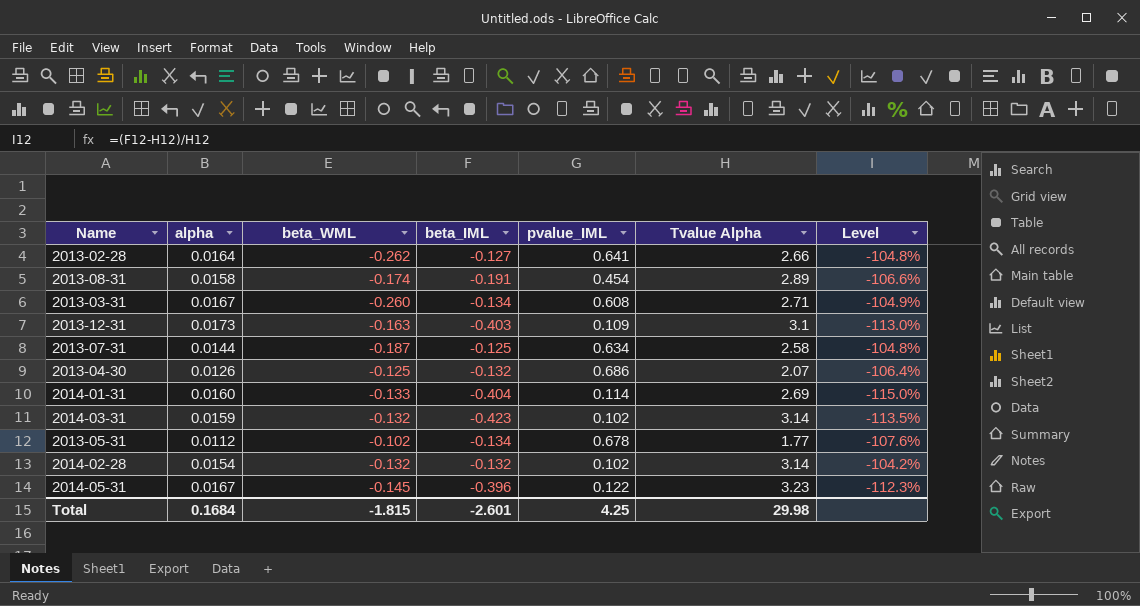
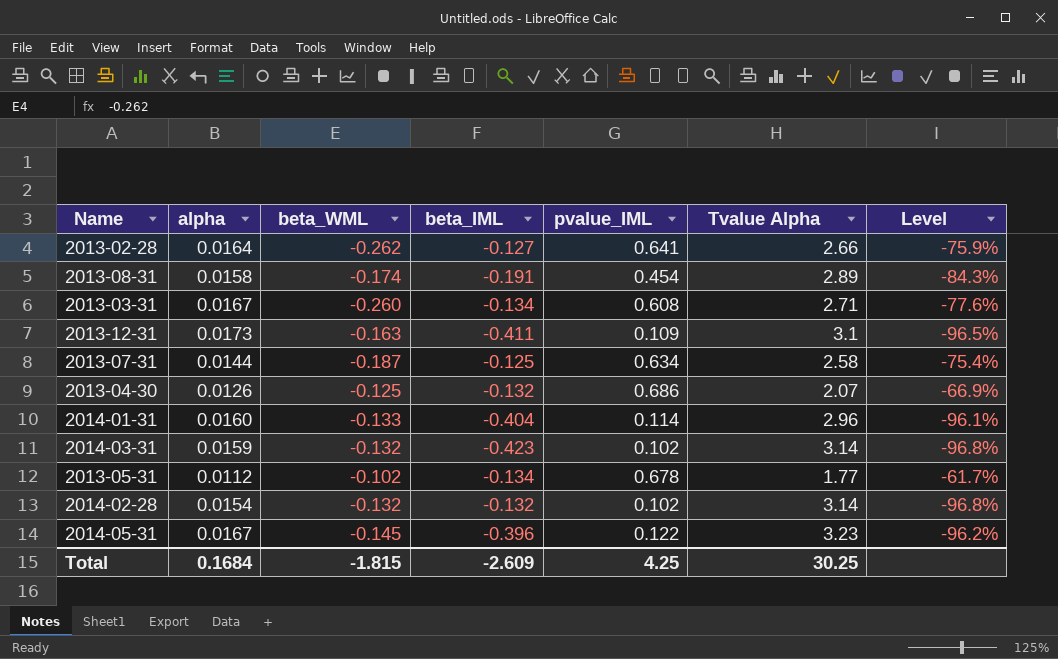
column Level | formula: ([beta_IML] - [Tvalue Alpha]) / [Tvalue Alpha] -> ([pvalue_IML] - [Tvalue Alpha]) / [Tvalue Alpha]
2013-12-31 | beta_IML: -0.403 -> -0.411
2014-01-31 | Tvalue Alpha: 2.69 -> 2.96
Total | beta_IML: -2.601 -> -2.609
Total | Tvalue Alpha: 29.98 -> 30.25

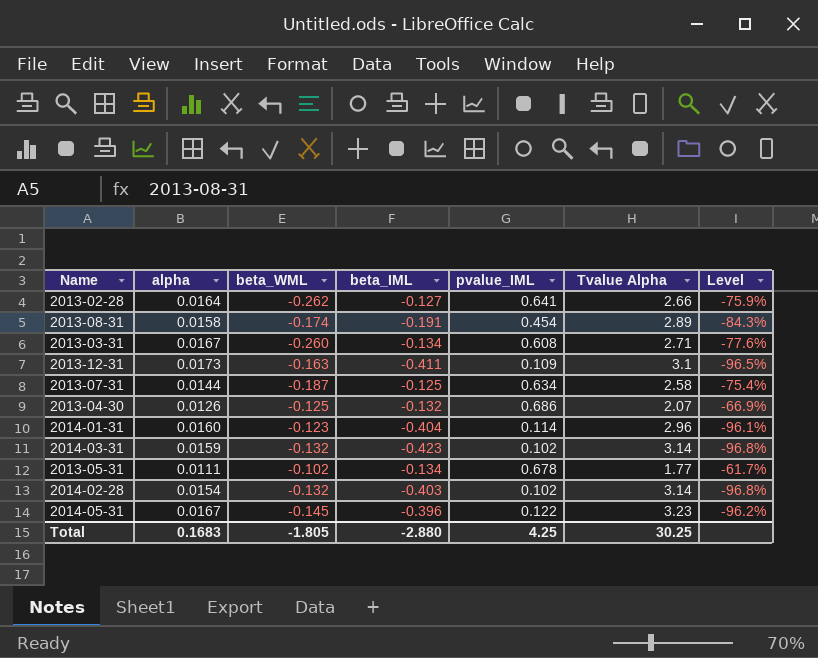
2014-01-31 | beta_WML: -0.133 -> -0.123
2013-05-31 | alpha: 0.0112 -> 0.0111
2014-02-28 | beta_IML: -0.132 -> -0.403
Total | alpha: 0.1684 -> 0.1683
Total | beta_WML: -1.815 -> -1.805
Total | beta_IML: -2.609 -> -2.880

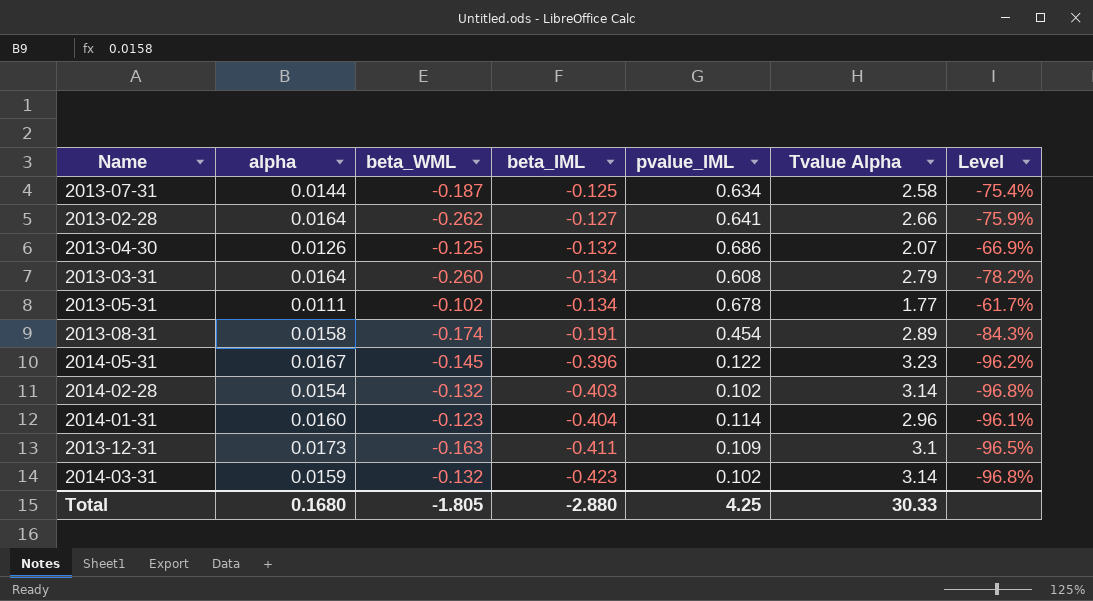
row order: none -> beta_IML descending
2013-03-31 | alpha: 0.0167 -> 0.0164
2013-03-31 | Tvalue Alpha: 2.71 -> 2.79
2013-03-31 | Level: -77.6% -> -78.2%
Total | alpha: 0.1683 -> 0.1680
Total | Tvalue Alpha: 30.25 -> 30.33

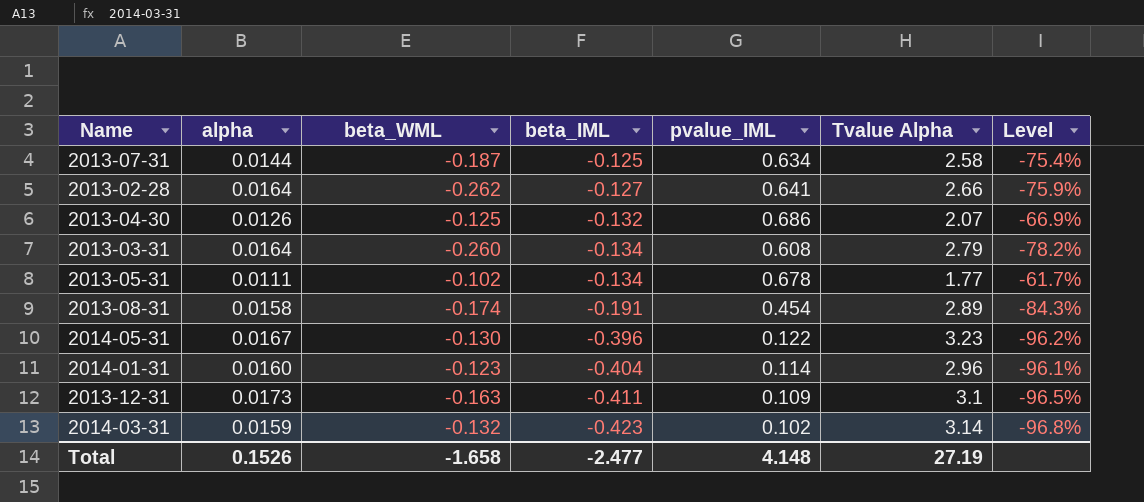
row 2014-02-28: 0.0154 | -0.132 | -0.403 | 0.102 | 3.14 | -96.8% -> none
2014-05-31 | beta_WML: -0.145 -> -0.130
Total | alpha: 0.1680 -> 0.1526
Total | beta_WML: -1.805 -> -1.658
Total | beta_IML: -2.880 -> -2.477
Total | pvalue_IML: 4.25 -> 4.148
Total | Tvalue Alpha: 30.33 -> 27.19

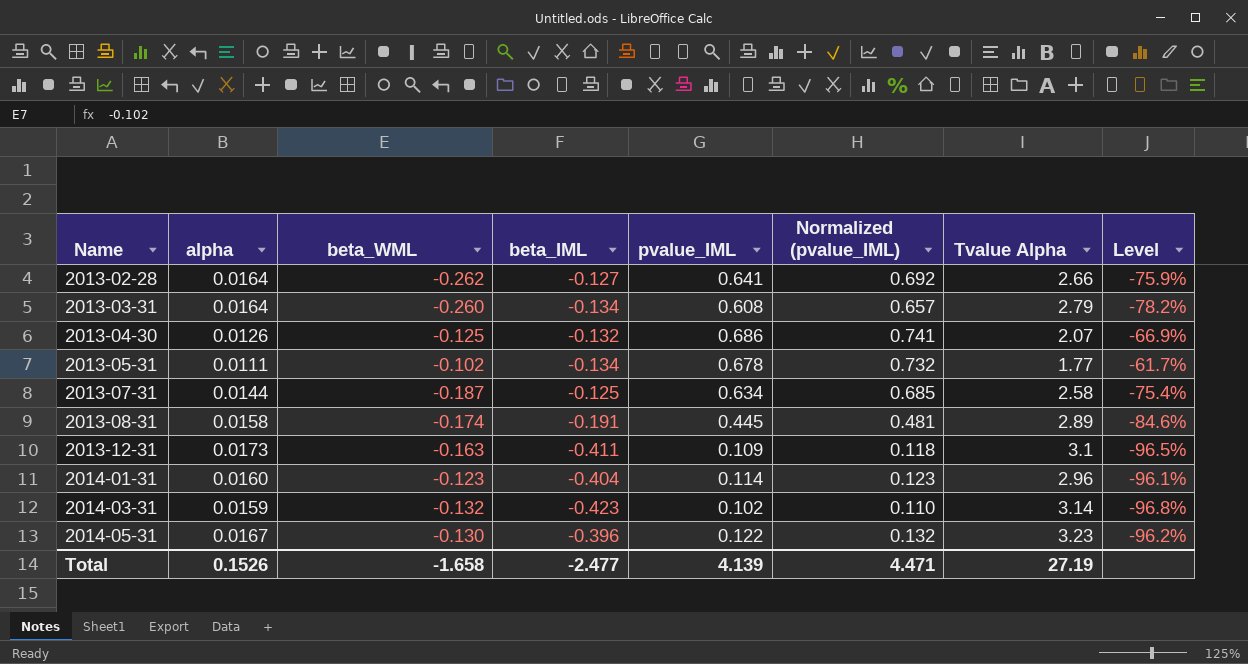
row order: beta_IML descending -> Name ascending
column Normalized (pvalue_IML) | formula: none -> [pvalue_IML] * 1.08
2013-08-31 | pvalue_IML: 0.454 -> 0.445
2013-08-31 | Level: -84.3% -> -84.6%
Total | pvalue_IML: 4.148 -> 4.139

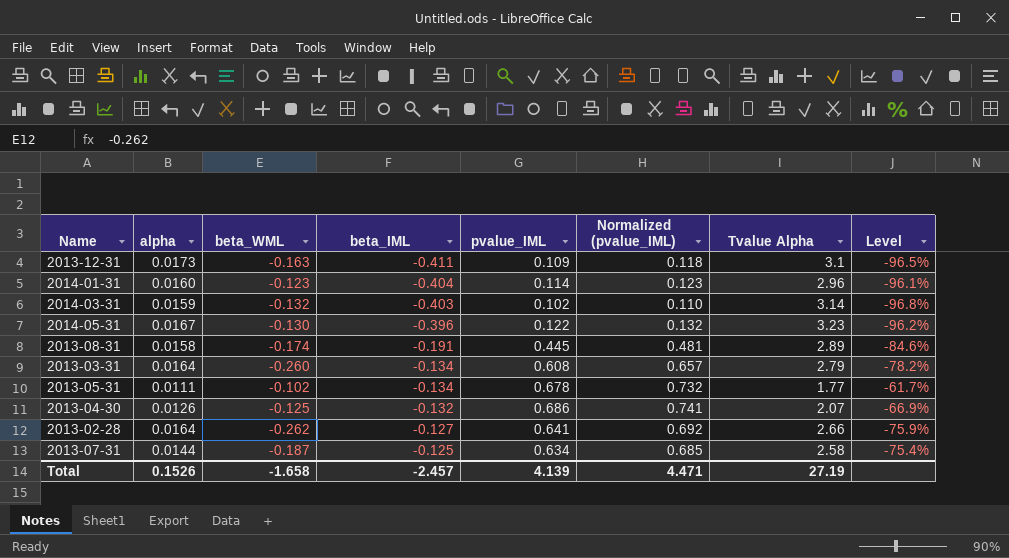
row order: Name ascending -> beta_IML ascending
2014-03-31 | beta_IML: -0.423 -> -0.403
Total | beta_IML: -2.477 -> -2.457

